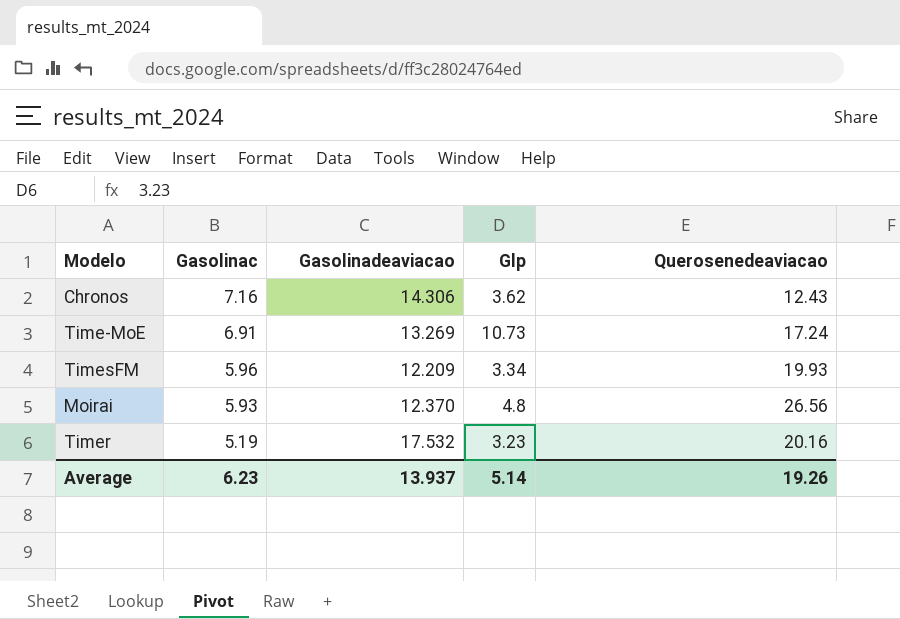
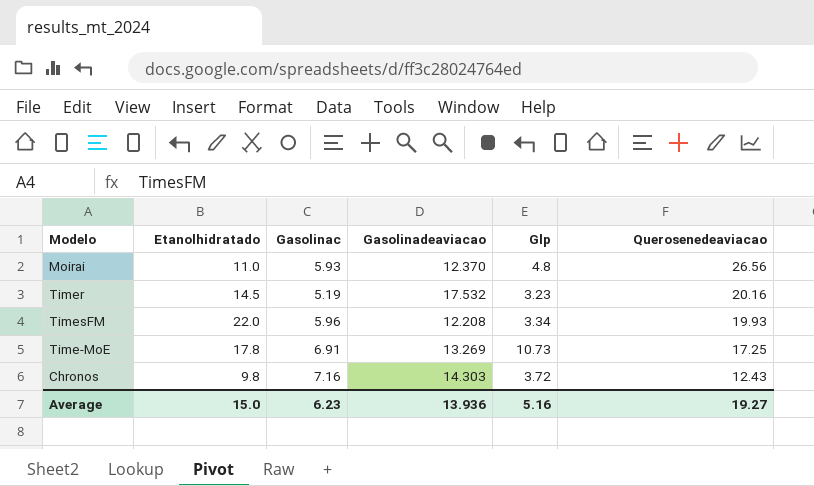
row order: Gasolinac descending -> Querosenedeaviacao descending
column Etanolhidratado | position: none -> 2
TimesFM | Gasolinadeaviacao: 12.209 -> 12.208
Time-MoE | Querosenedeaviacao: 17.24 -> 17.25
Chronos | Gasolinadeaviacao: 14.306 -> 14.303
Chronos | Glp: 3.62 -> 3.72
Average | Gasolinadeaviacao: 13.937 -> 13.936
Average | Glp: 5.14 -> 5.16
Average | Querosenedeaviacao: 19.26 -> 19.27

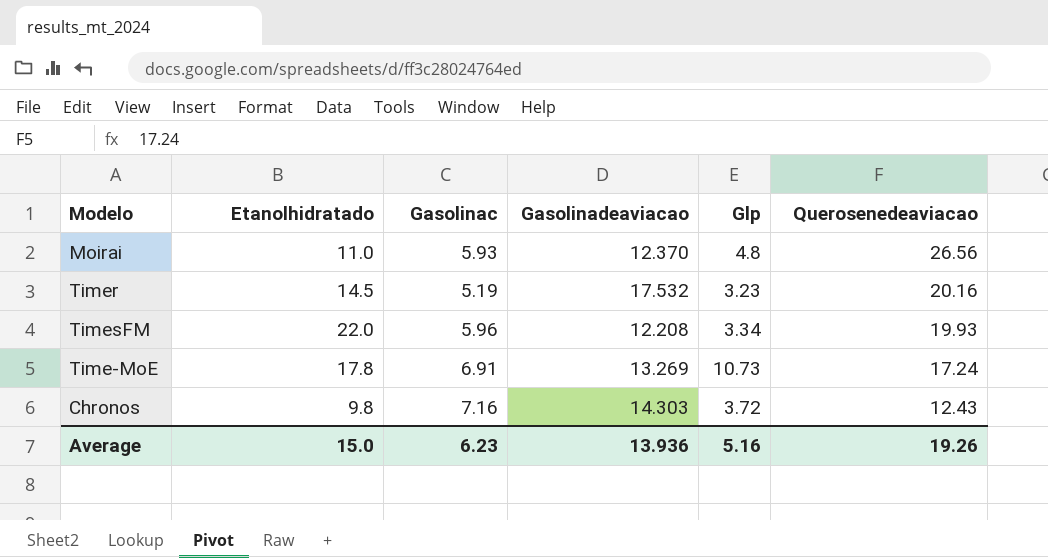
Time-MoE | Querosenedeaviacao: 17.25 -> 17.24
Average | Querosenedeaviacao: 19.27 -> 19.26

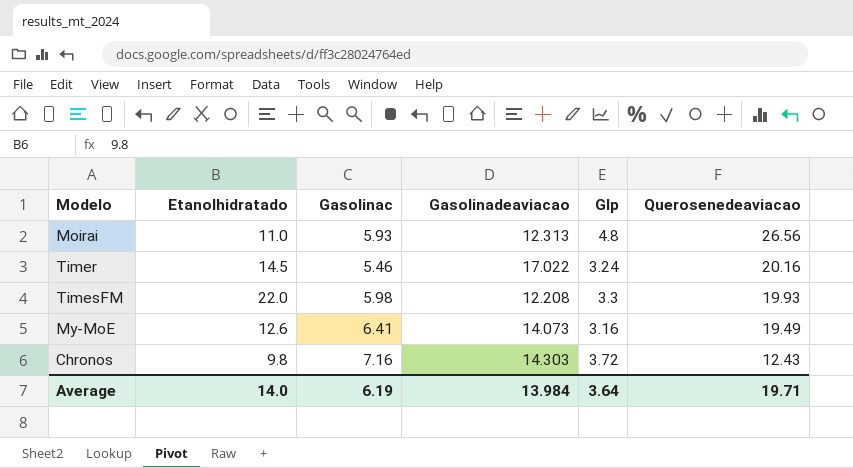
row Time-MoE: 17.8 | 6.91 | 13.269 | 10.73 | 17.24 -> none
Moirai | Gasolinadeaviacao: 12.370 -> 12.313
Timer | Gasolinac: 5.19 -> 5.46
Timer | Gasolinadeaviacao: 17.532 -> 17.022
Timer | Glp: 3.23 -> 3.24
TimesFM | Gasolinac: 5.96 -> 5.98
TimesFM | Glp: 3.34 -> 3.3
row My-MoE: none -> 12.6 | 6.41 | 14.073 | 3.16 | 19.49
Average | Etanolhidratado: 15.0 -> 14.0
Average | Gasolinac: 6.23 -> 6.19
Average | Gasolinadeaviacao: 13.936 -> 13.984
Average | Glp: 5.16 -> 3.64
Average | Querosenedeaviacao: 19.26 -> 19.71

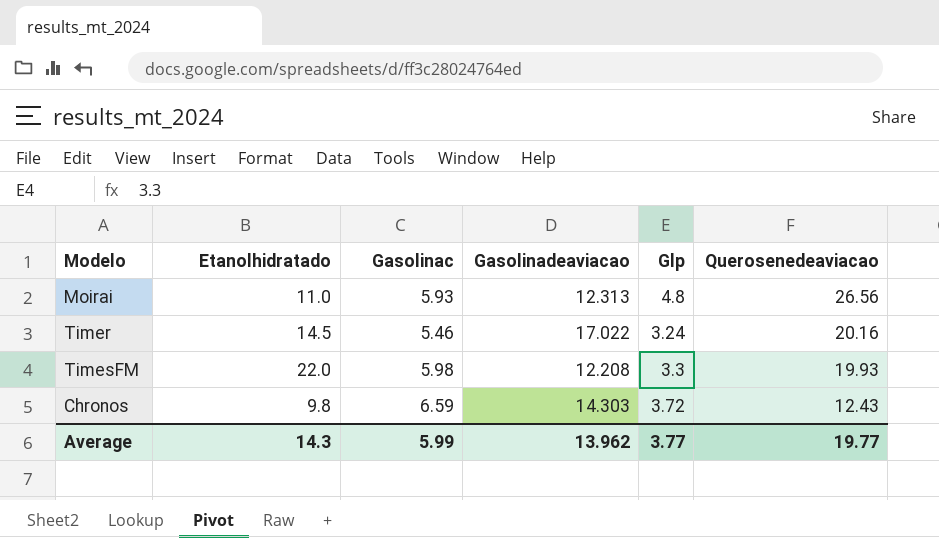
row My-MoE: 12.6 | 6.41 | 14.073 | 3.16 | 19.49 -> none
Chronos | Gasolinac: 7.16 -> 6.59
Average | Etanolhidratado: 14.0 -> 14.3
Average | Gasolinac: 6.19 -> 5.99
Average | Gasolinadeaviacao: 13.984 -> 13.962
Average | Glp: 3.64 -> 3.77
Average | Querosenedeaviacao: 19.71 -> 19.77

